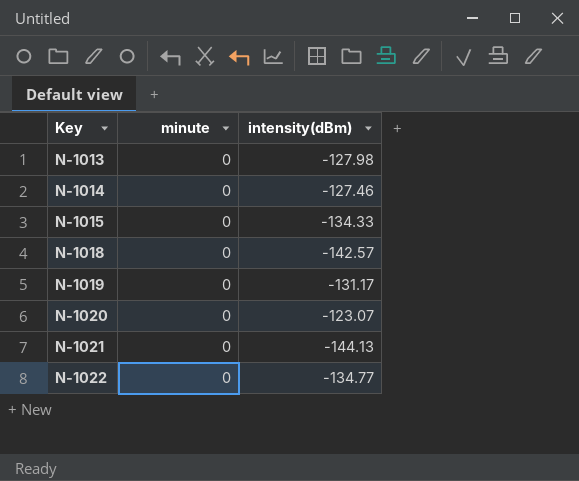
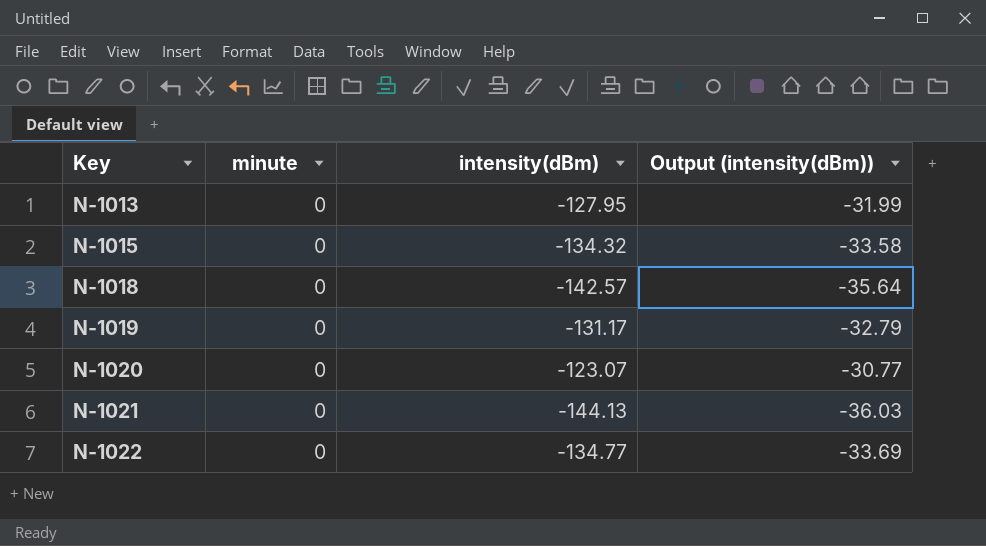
column Output (intensity(dBm)) | formula: none -> [intensity(dBm)] * 0.25
row N-1014: 0 | -127.46 -> none
N-1013 | intensity(dBm): -127.98 -> -127.95
N-1015 | intensity(dBm): -134.33 -> -134.32

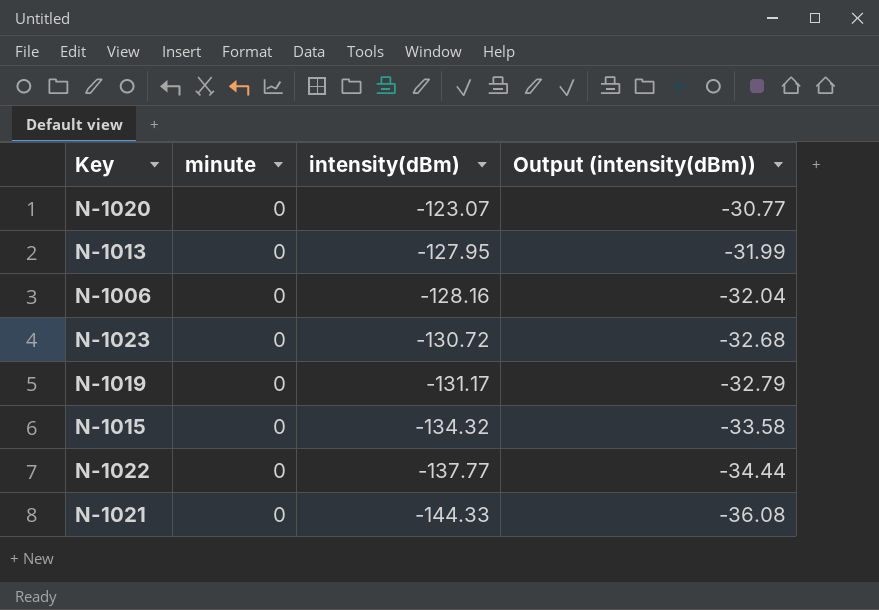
row order: Key ascending -> intensity(dBm) descending
row N-1018: 0 | -142.57 | -35.64 -> none
row N-1006: none -> 0 | -128.16 | -32.04
row N-1023: none -> 0 | -130.72 | -32.68
N-1022 | intensity(dBm): -134.77 -> -137.77
N-1022 | Output (intensity(dBm)): -33.69 -> -34.44
N-1021 | intensity(dBm): -144.13 -> -144.33
N-1021 | Output (intensity(dBm)): -36.03 -> -36.08

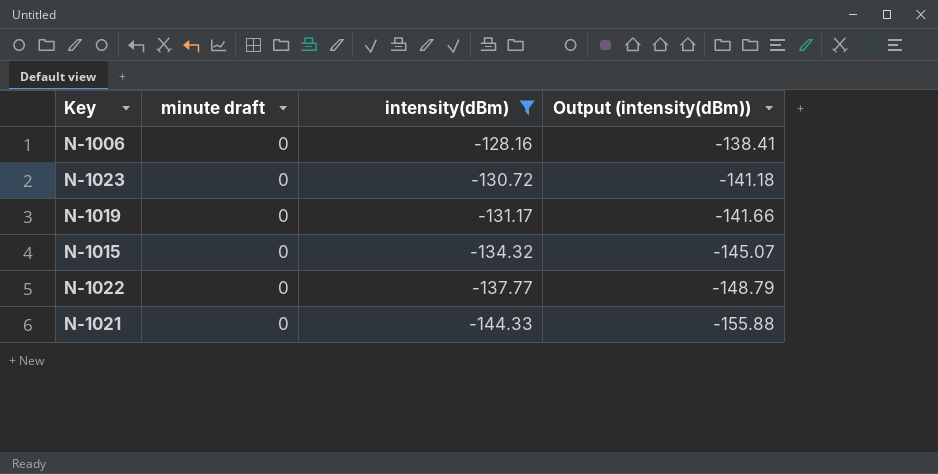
filter: none -> intensity(dBm) <= -128.16
column name: minute -> minute draft
column Output (intensity(dBm)) | formula: [intensity(dBm)] * 0.25 -> [intensity(dBm)] * 1.08

